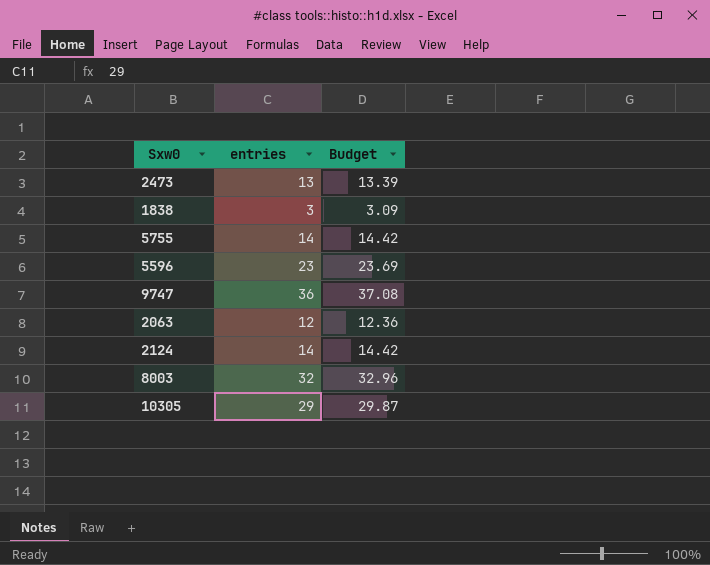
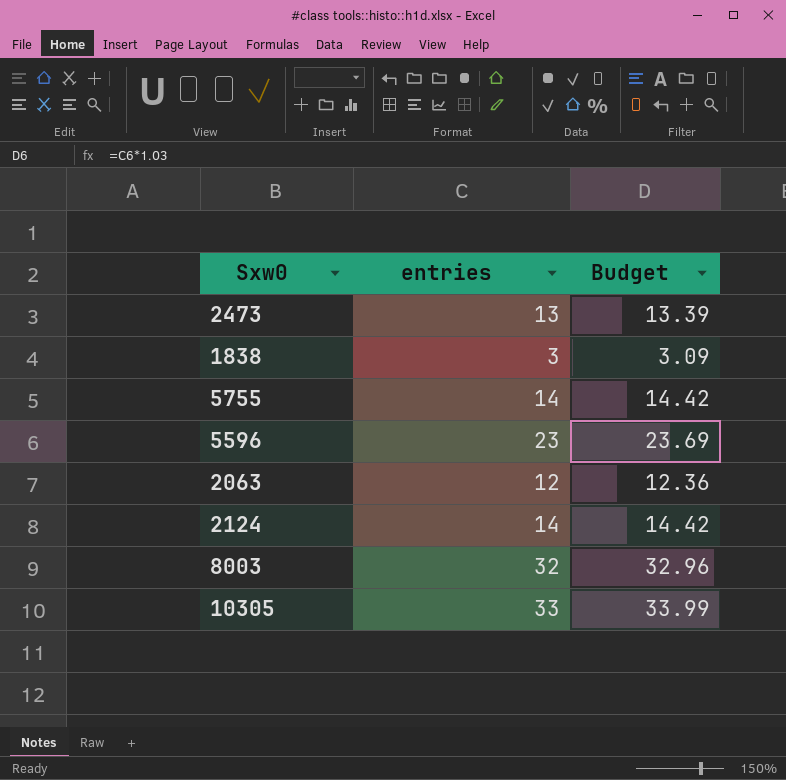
row 9747: 36 | 37.08 -> none
10305 | entries: 29 -> 33
10305 | Budget: 29.87 -> 33.99

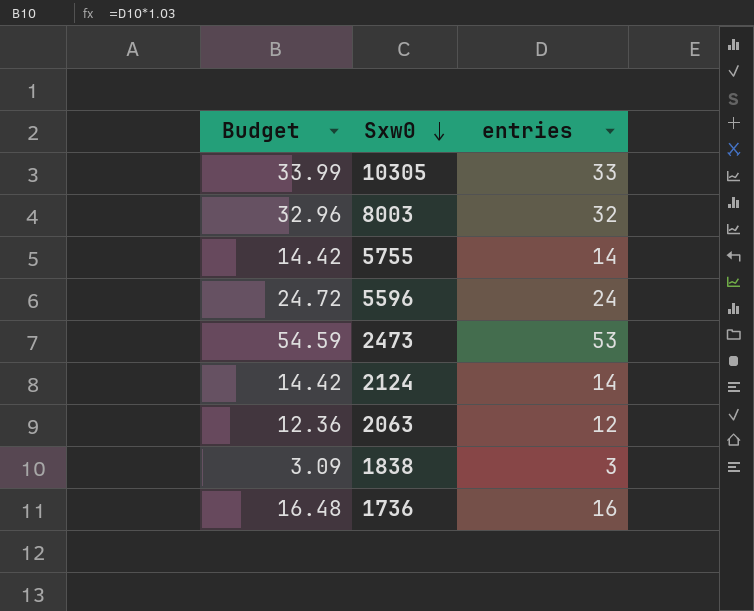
row order: none -> Sxw0 descending
column Budget | position: 3 -> 1
5596 | Budget: 23.69 -> 24.72
5596 | entries: 23 -> 24
2473 | Budget: 13.39 -> 54.59
2473 | entries: 13 -> 53
row 1736: none -> 16.48 | 16

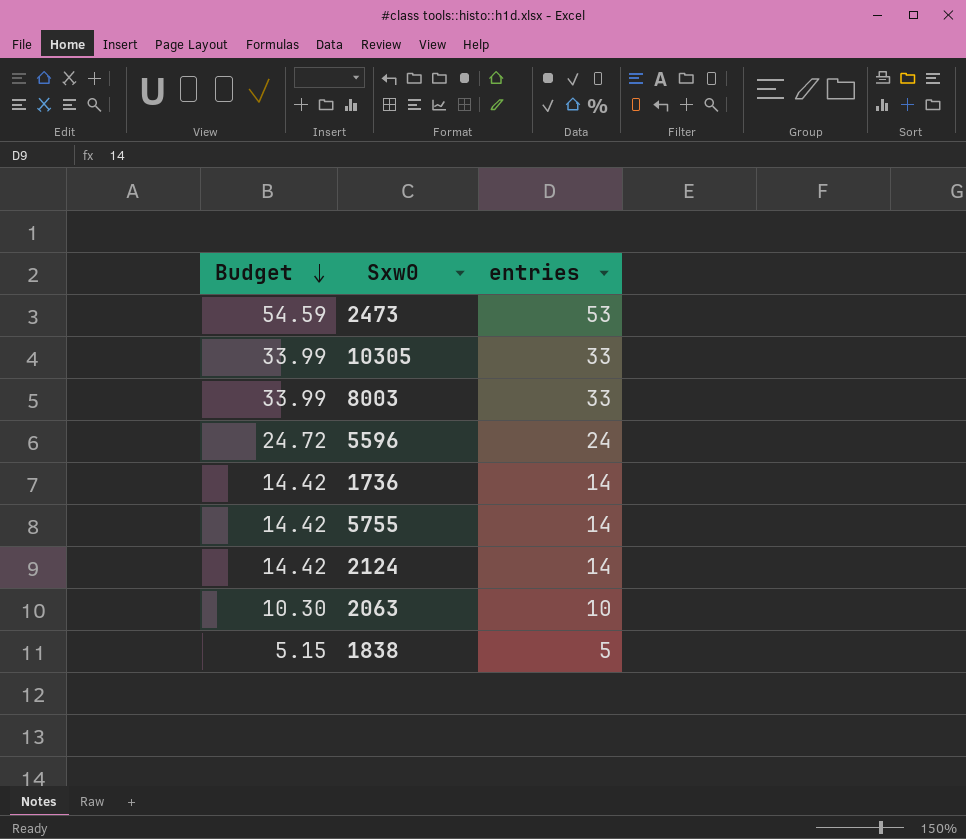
row order: Sxw0 descending -> Budget descending
8003 | Budget: 32.96 -> 33.99
8003 | entries: 32 -> 33
1736 | Budget: 16.48 -> 14.42
1736 | entries: 16 -> 14
2063 | Budget: 12.36 -> 10.30
2063 | entries: 12 -> 10
1838 | Budget: 3.09 -> 5.15
1838 | entries: 3 -> 5

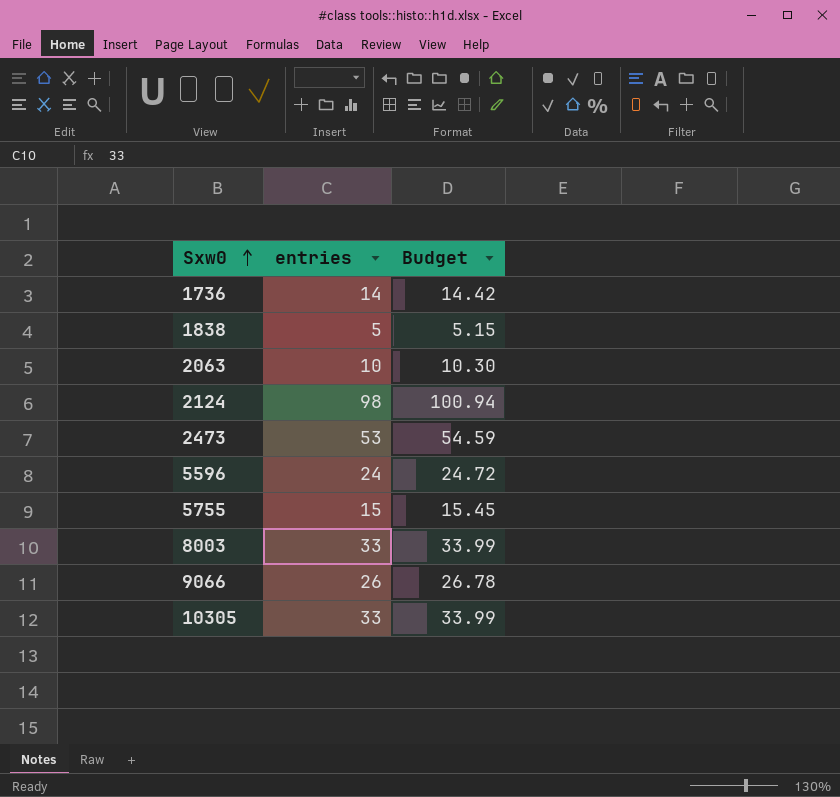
row order: Budget descending -> Sxw0 ascending
column Budget | position: 1 -> 3
2124 | entries: 14 -> 98
2124 | Budget: 14.42 -> 100.94
5755 | entries: 14 -> 15
5755 | Budget: 14.42 -> 15.45
row 9066: none -> 26 | 26.78

